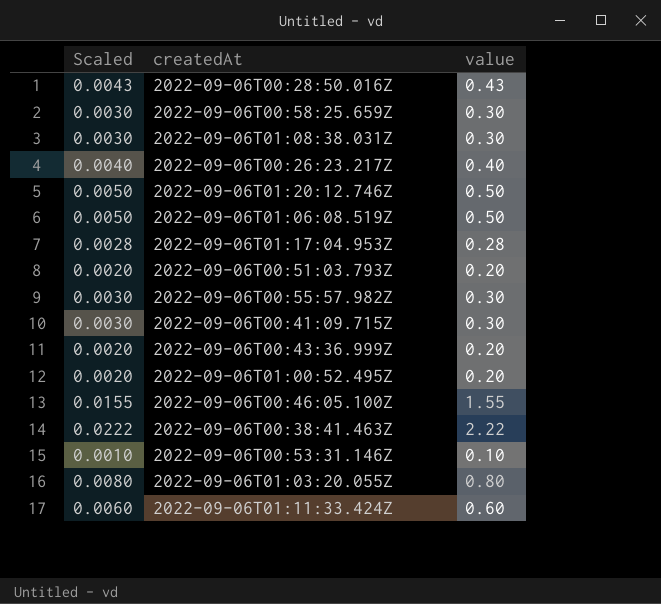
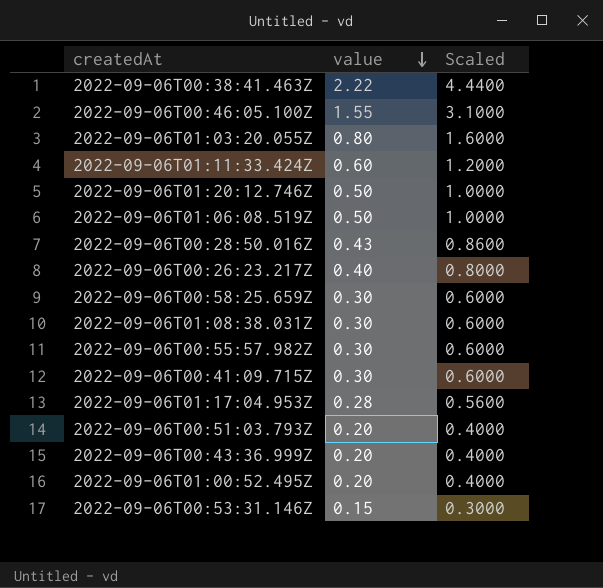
row order: none -> value descending
column Scaled | formula: [value] * 0.01 -> [value] * 2
column Scaled | position: 1 -> 3
2022-09-06T00:53:31.146Z | value: 0.10 -> 0.15

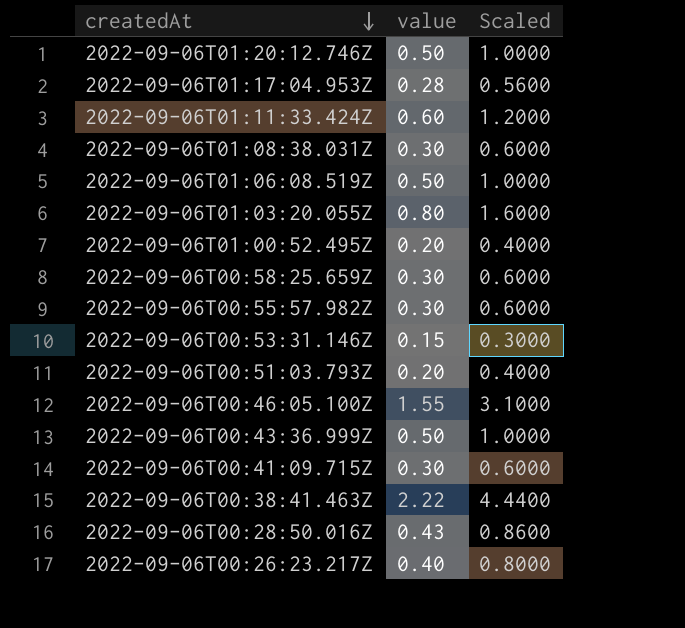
row order: value descending -> createdAt descending
2022-09-06T00:43:36.999Z | value: 0.20 -> 0.50
2022-09-06T00:43:36.999Z | Scaled: 0.4000 -> 1.0000

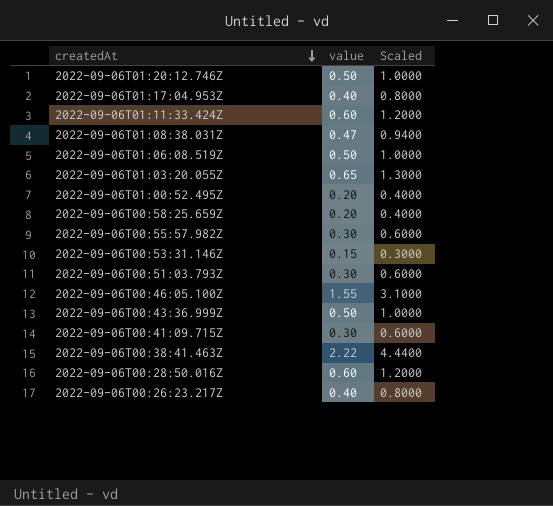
2022-09-06T01:17:04.953Z | value: 0.28 -> 0.40
2022-09-06T01:17:04.953Z | Scaled: 0.5600 -> 0.8000
2022-09-06T01:08:38.031Z | value: 0.30 -> 0.47
2022-09-06T01:08:38.031Z | Scaled: 0.6000 -> 0.9400
2022-09-06T01:03:20.055Z | value: 0.80 -> 0.65
2022-09-06T01:03:20.055Z | Scaled: 1.6000 -> 1.3000
2022-09-06T00:58:25.659Z | value: 0.30 -> 0.20
2022-09-06T00:58:25.659Z | Scaled: 0.6000 -> 0.4000
2022-09-06T00:51:03.793Z | value: 0.20 -> 0.30
2022-09-06T00:51:03.793Z | Scaled: 0.4000 -> 0.6000
2022-09-06T00:28:50.016Z | value: 0.43 -> 0.60
2022-09-06T00:28:50.016Z | Scaled: 0.8600 -> 1.2000

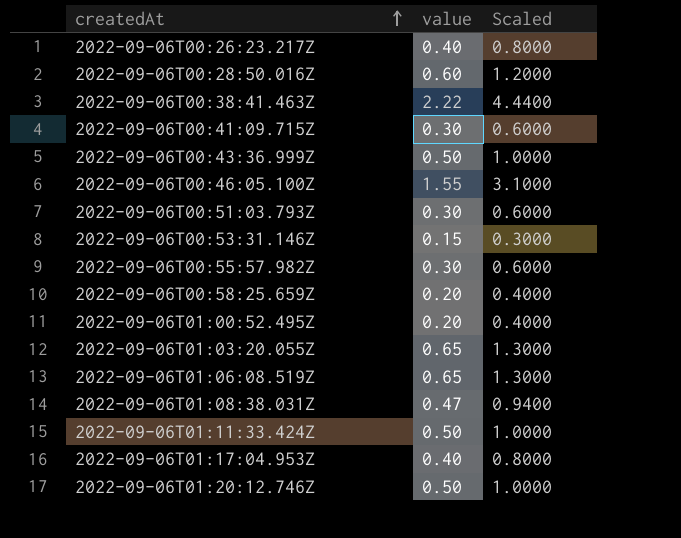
row order: createdAt descending -> createdAt ascending
2022-09-06T01:06:08.519Z | value: 0.50 -> 0.65
2022-09-06T01:06:08.519Z | Scaled: 1.0000 -> 1.3000
2022-09-06T01:11:33.424Z | value: 0.60 -> 0.50
2022-09-06T01:11:33.424Z | Scaled: 1.2000 -> 1.0000

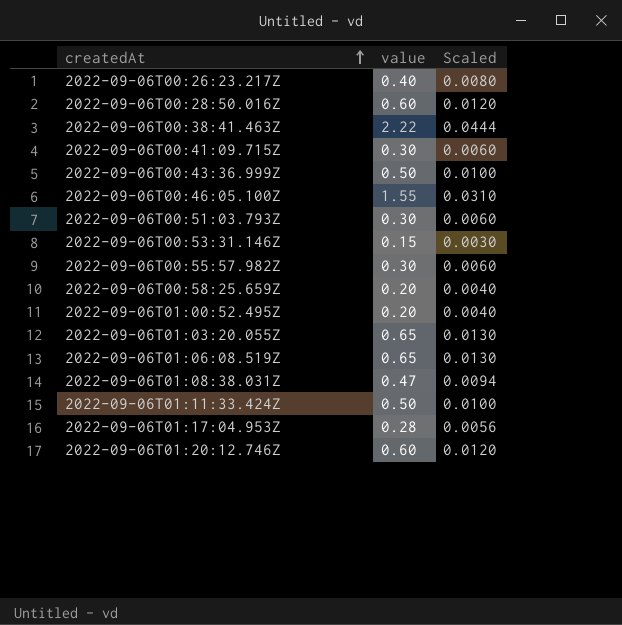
column Scaled | formula: [value] * 2 -> [value] * 0.02
2022-09-06T01:17:04.953Z | value: 0.40 -> 0.28
2022-09-06T01:20:12.746Z | value: 0.50 -> 0.60

